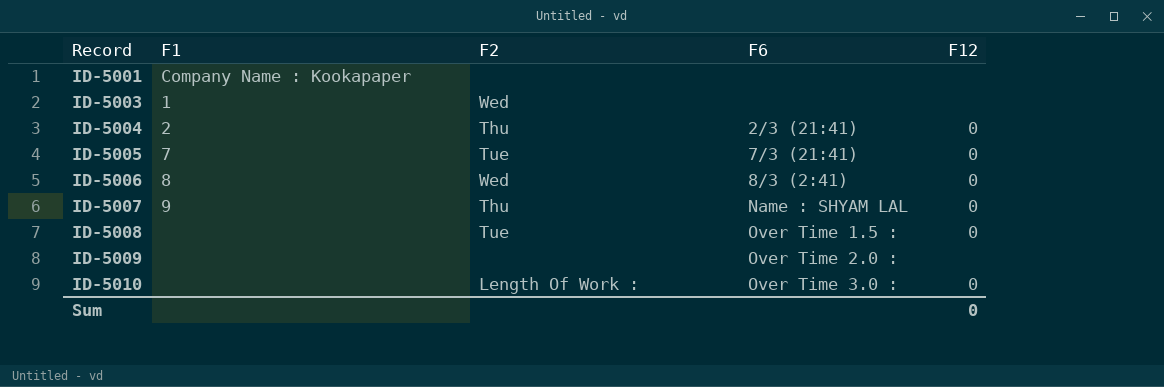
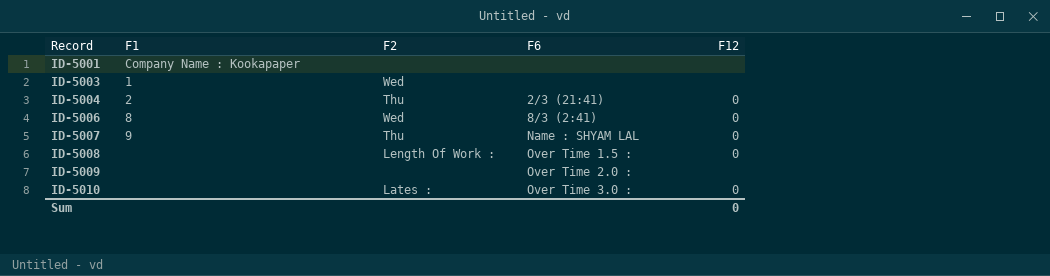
row ID-5005: 7 | Tue | 7/3 (21:41) | 0 -> none
ID-5008 | F2: Tue -> Length Of Work :
ID-5010 | F2: Length Of Work : -> Lates :

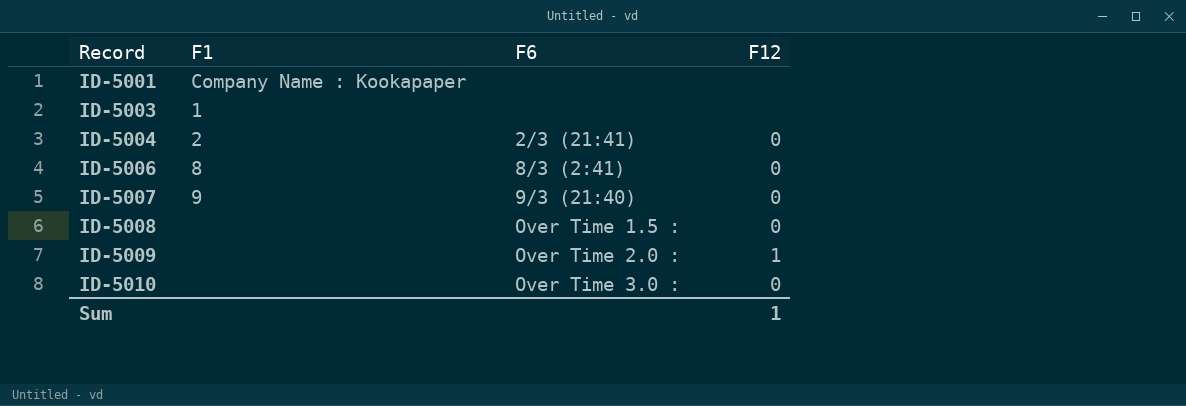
column F2 | position: 3 -> none
ID-5007 | F6: Name : SHYAM LAL -> 9/3 (21:40)
ID-5009 | F12: none -> 1
Sum | F12: 0 -> 1

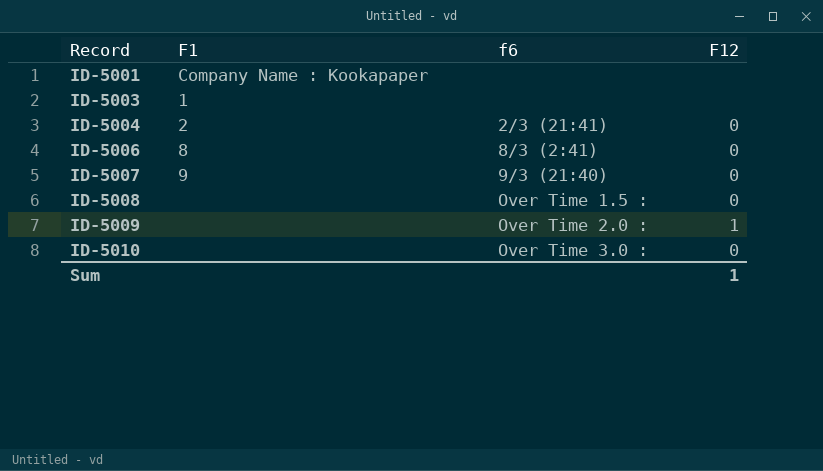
column name: F6 -> f6

